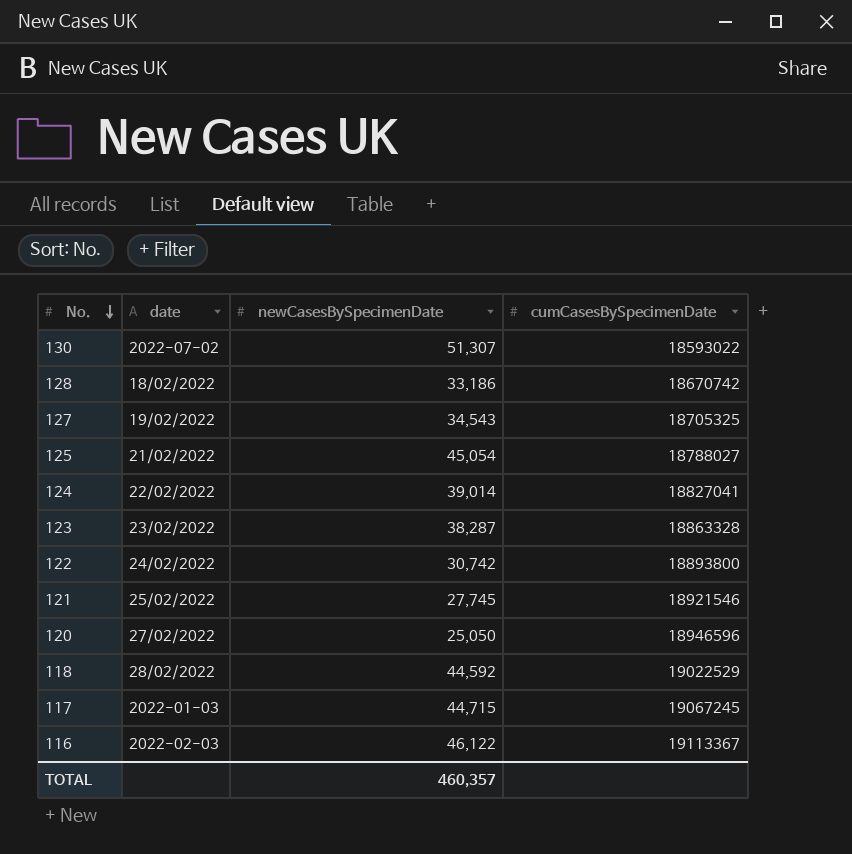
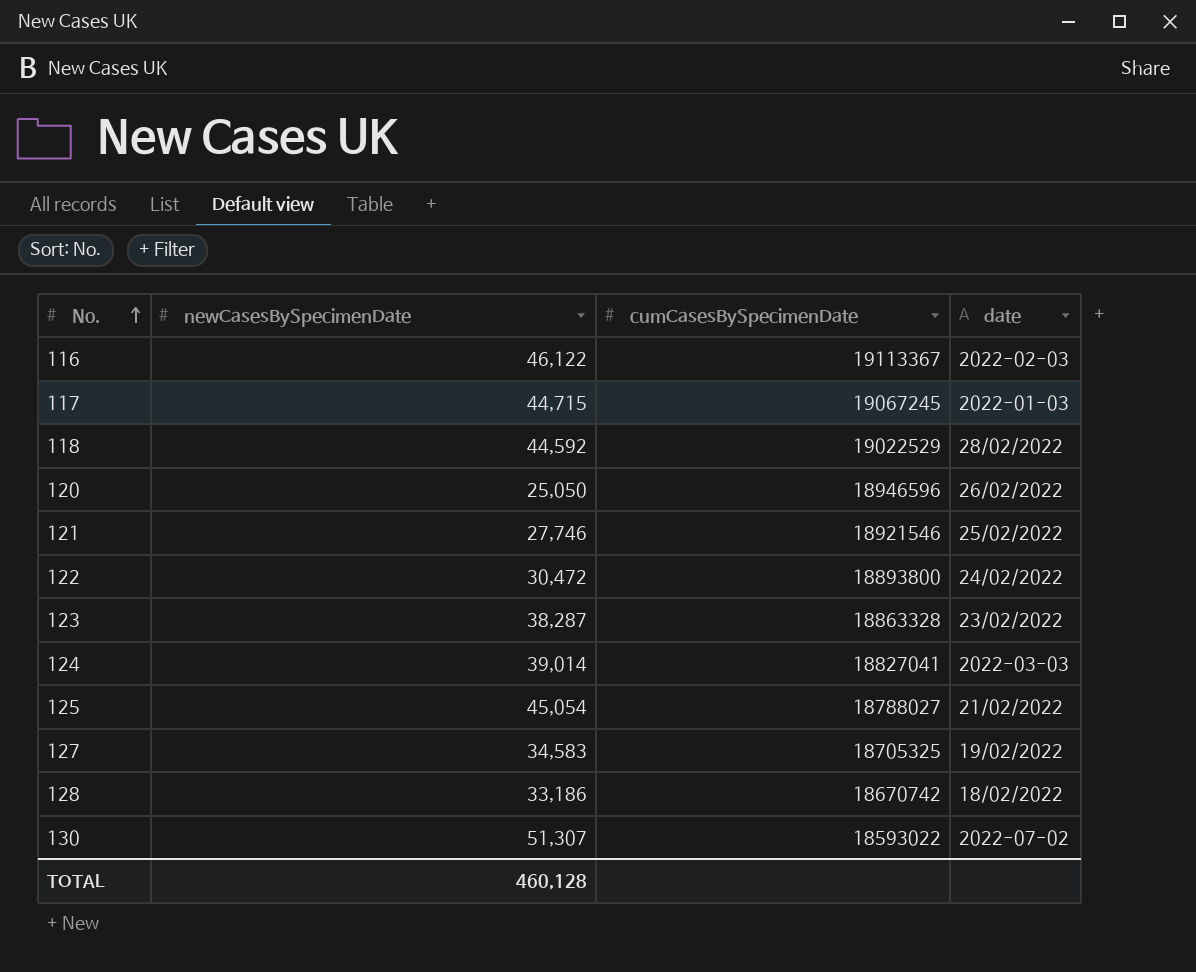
row order: No. descending -> No. ascending
column date | position: 2 -> 4
120 | date: 27/02/2022 -> 26/02/2022
121 | newCasesBySpecimenDate: 27,745 -> 27,746
122 | newCasesBySpecimenDate: 30,742 -> 30,472
124 | date: 22/02/2022 -> 2022-03-03
127 | newCasesBySpecimenDate: 34,543 -> 34,583
TOTAL | newCasesBySpecimenDate: 460,357 -> 460,128

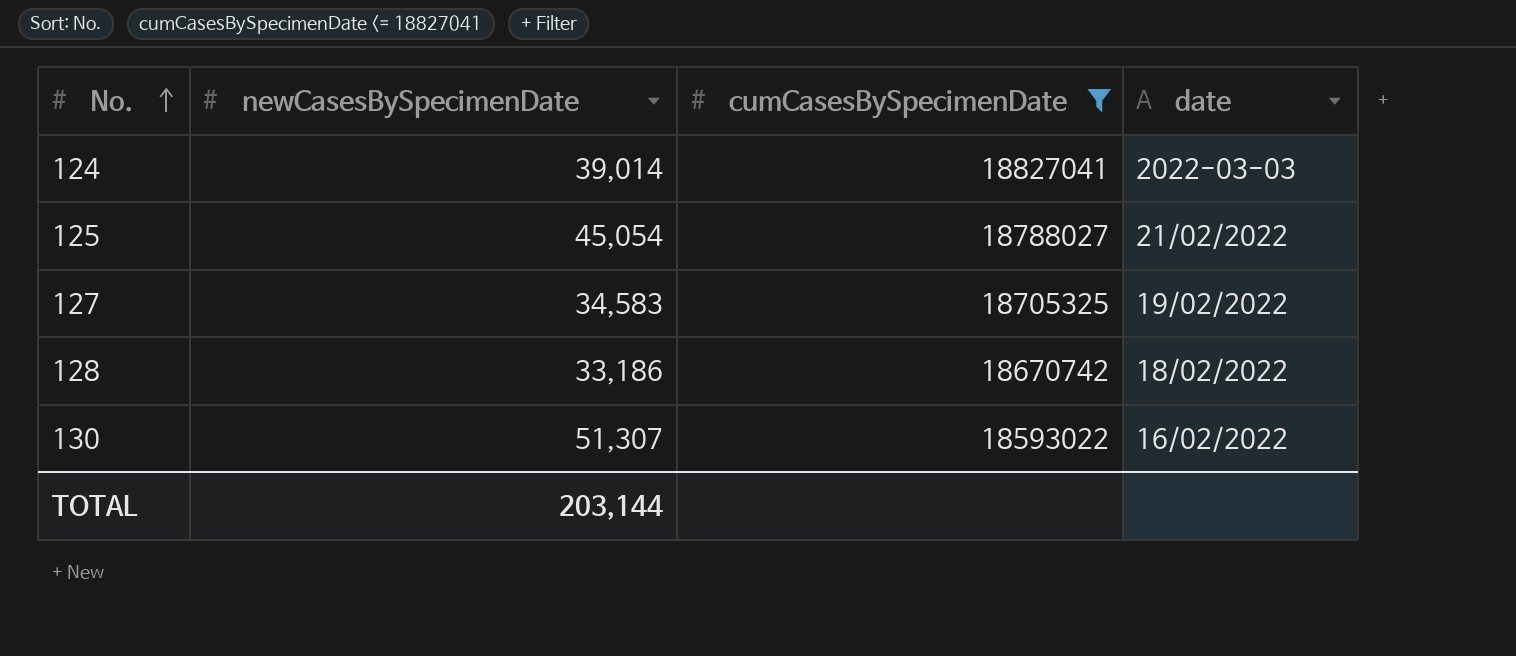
filter: none -> cumCasesBySpecimenDate <= 18827041
130 | date: 2022-07-02 -> 16/02/2022
TOTAL | newCasesBySpecimenDate: 460,128 -> 203,144

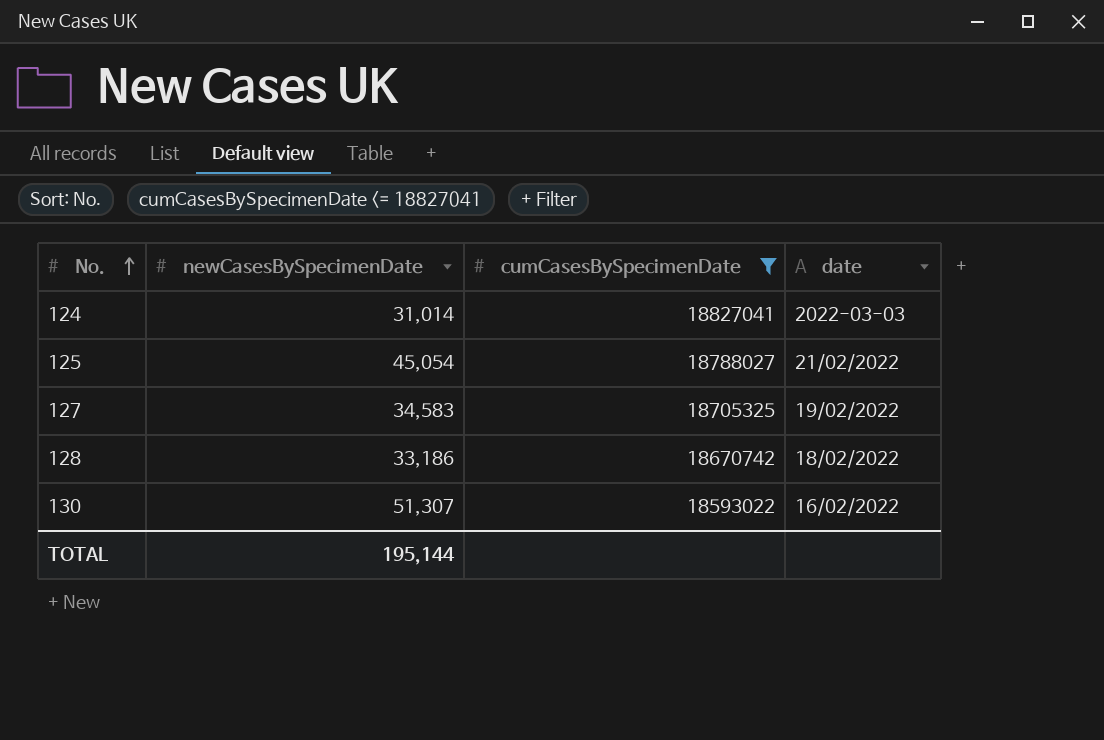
124 | newCasesBySpecimenDate: 39,014 -> 31,014
TOTAL | newCasesBySpecimenDate: 203,144 -> 195,144

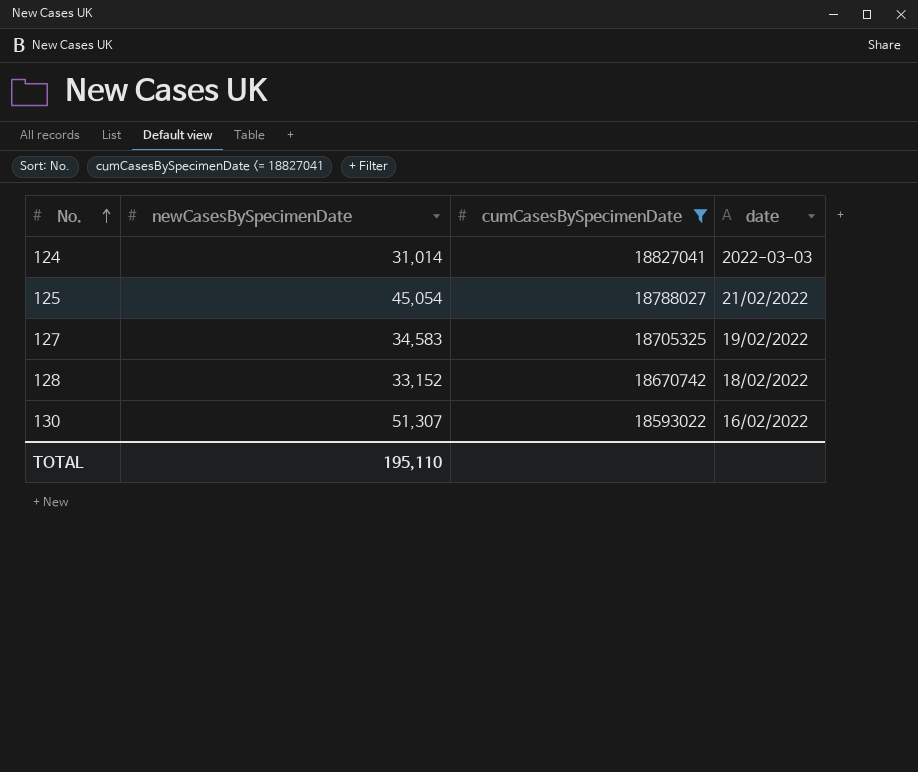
128 | newCasesBySpecimenDate: 33,186 -> 33,152
TOTAL | newCasesBySpecimenDate: 195,144 -> 195,110

